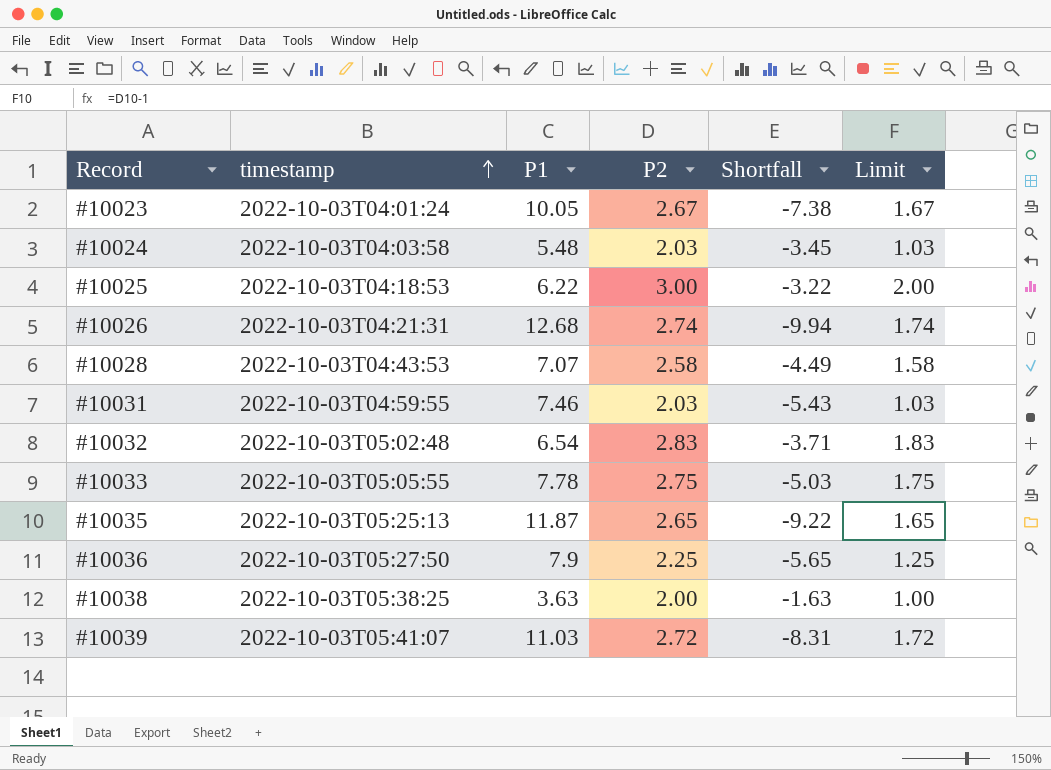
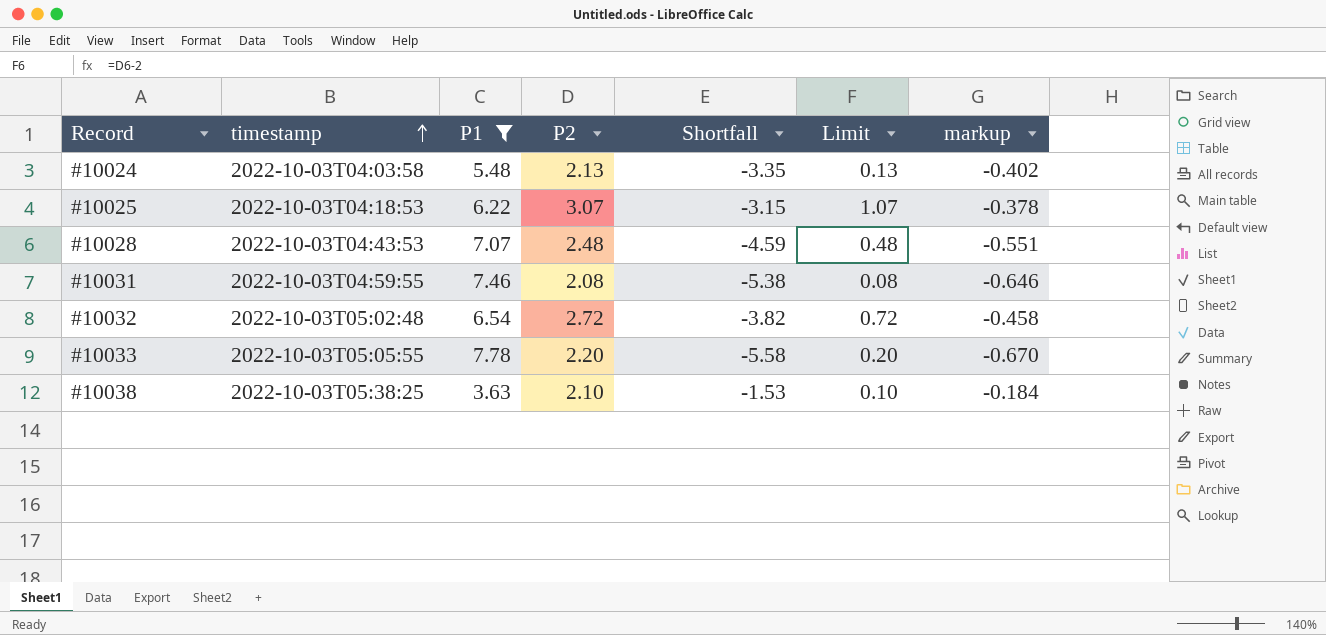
filter: none -> P1 <= 7.78
column Limit | formula: [P2] - 1 -> [P2] - 2
column markup | formula: none -> [Shortfall] * 0.12
#10024 | P2: 2.03 -> 2.13
#10024 | Shortfall: -3.45 -> -3.35
#10025 | P2: 3.00 -> 3.07
#10025 | Shortfall: -3.22 -> -3.15
#10028 | P2: 2.58 -> 2.48
#10028 | Shortfall: -4.49 -> -4.59
#10031 | P2: 2.03 -> 2.08
#10031 | Shortfall: -5.43 -> -5.38
#10032 | P2: 2.83 -> 2.72
#10032 | Shortfall: -3.71 -> -3.82
#10033 | P2: 2.75 -> 2.20
#10033 | Shortfall: -5.03 -> -5.58
#10038 | P2: 2.00 -> 2.10
#10038 | Shortfall: -1.63 -> -1.53

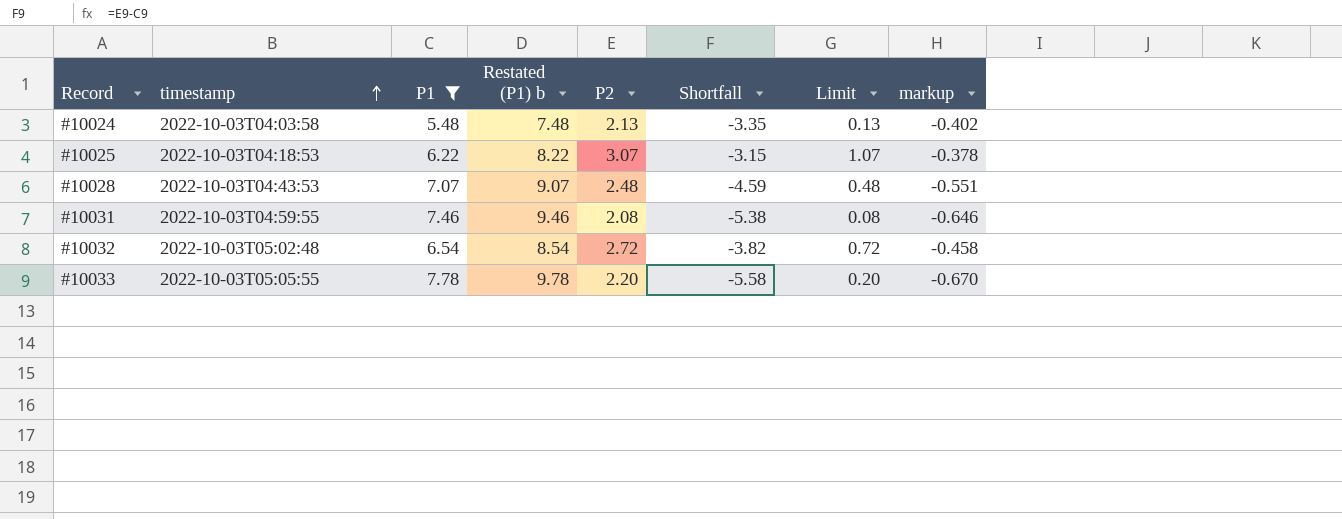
column Restated (P1) b | formula: none -> [P1] + 2
row #10038: 2022-10-03T05:38:25 | 3.63 | 2.10 | -1.53 | 0.10 | -0.184 -> none

